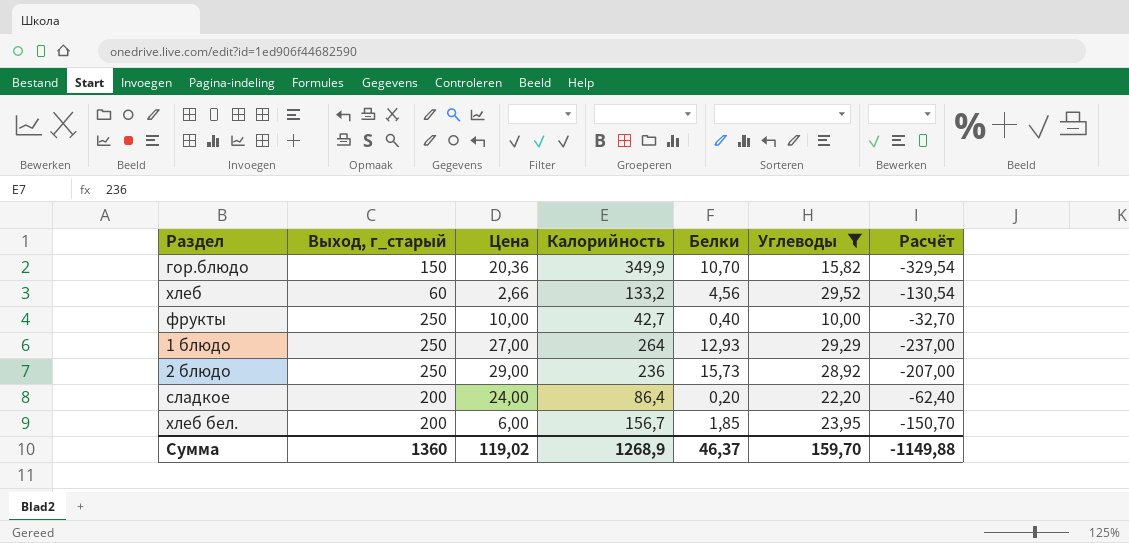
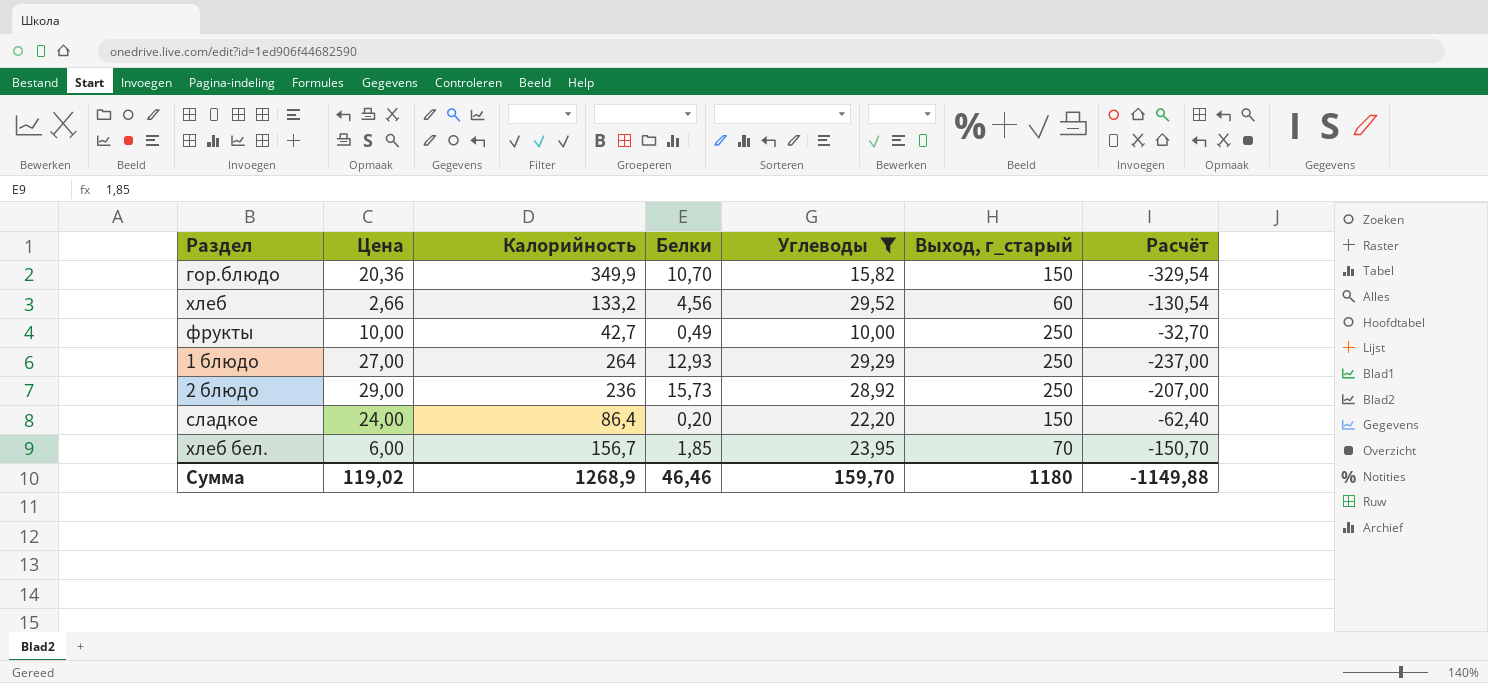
column Выход, г_старый | position: 2 -> 6
фрукты | Белки: 0,40 -> 0,49
сладкое | Выход, г_старый: 200 -> 150
хлеб бел. | Выход, г_старый: 200 -> 70
Сумма | Белки: 46,37 -> 46,46
Сумма | Выход, г_старый: 1360 -> 1180

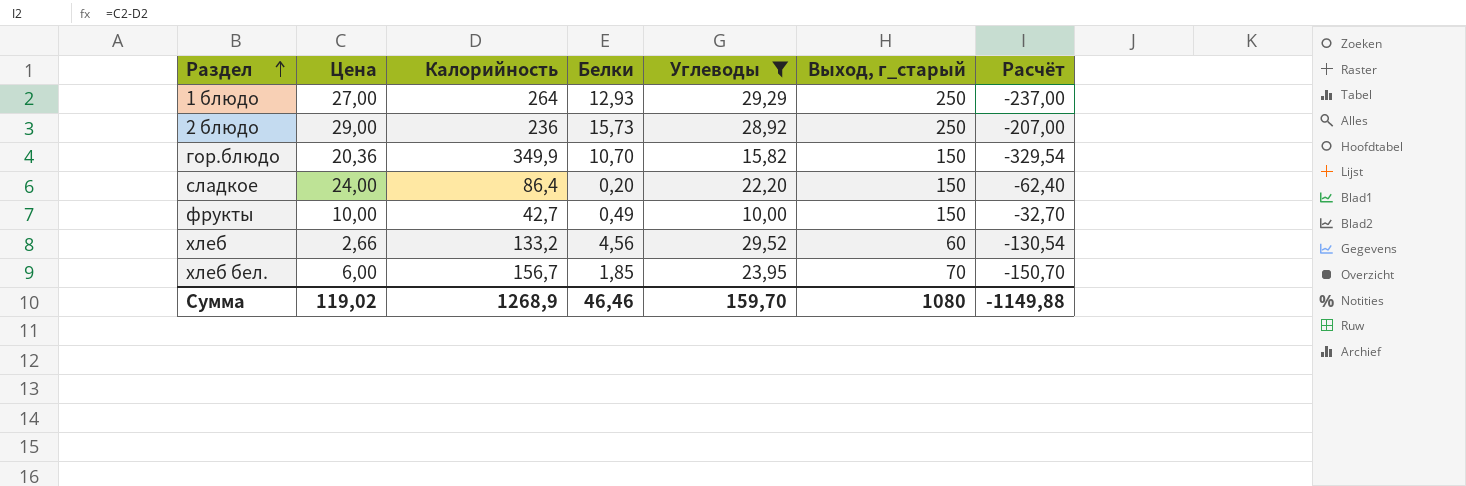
row order: none -> Раздел ascending
фрукты | Выход, г_старый: 250 -> 150
Сумма | Выход, г_старый: 1180 -> 1080

